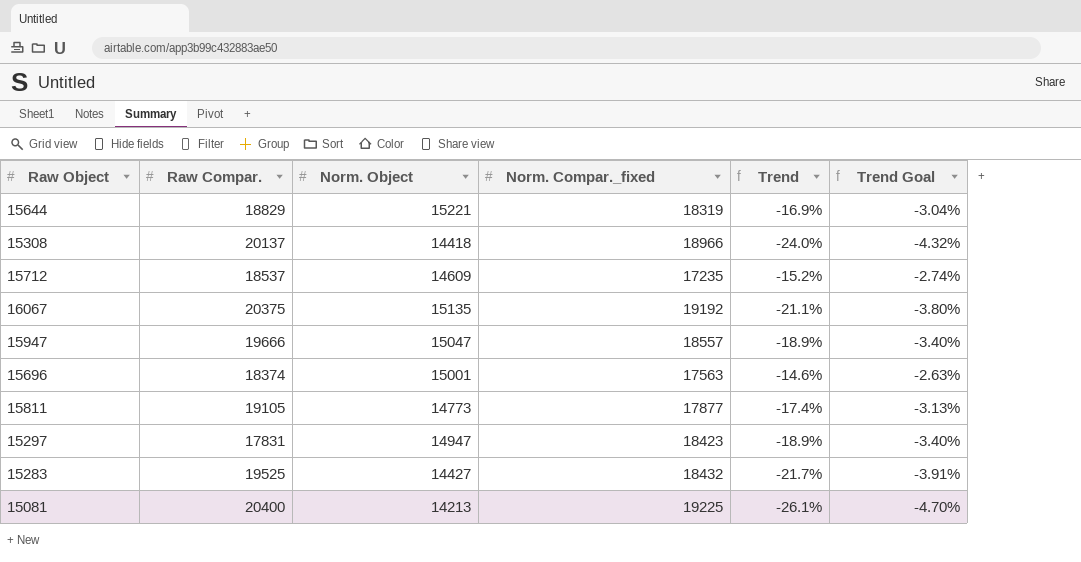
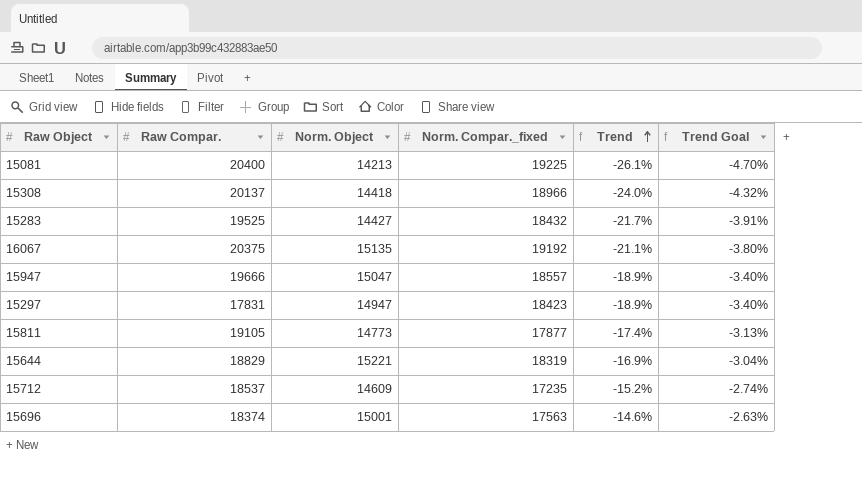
row order: none -> Trend ascending

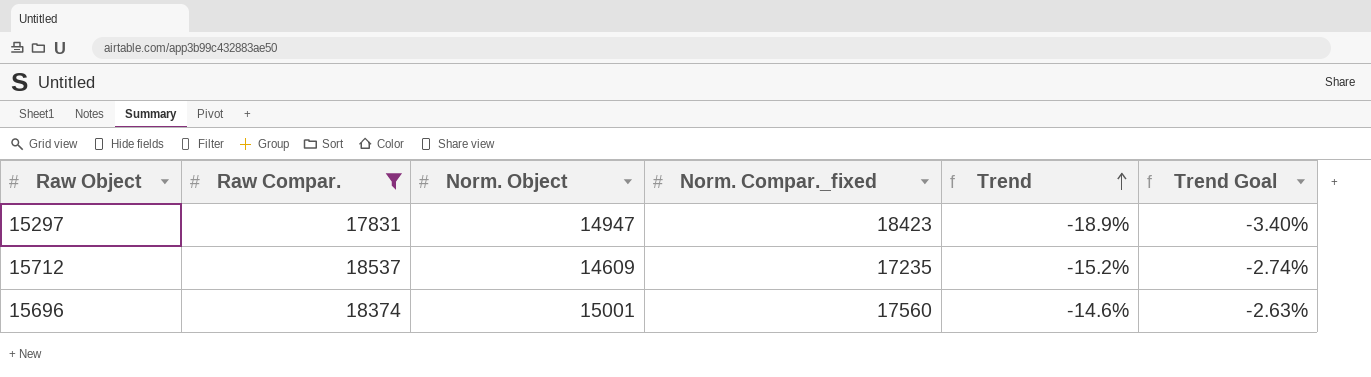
filter: none -> Raw Compar. <= 18537
15696 | Norm. Compar._fixed: 17563 -> 17560

